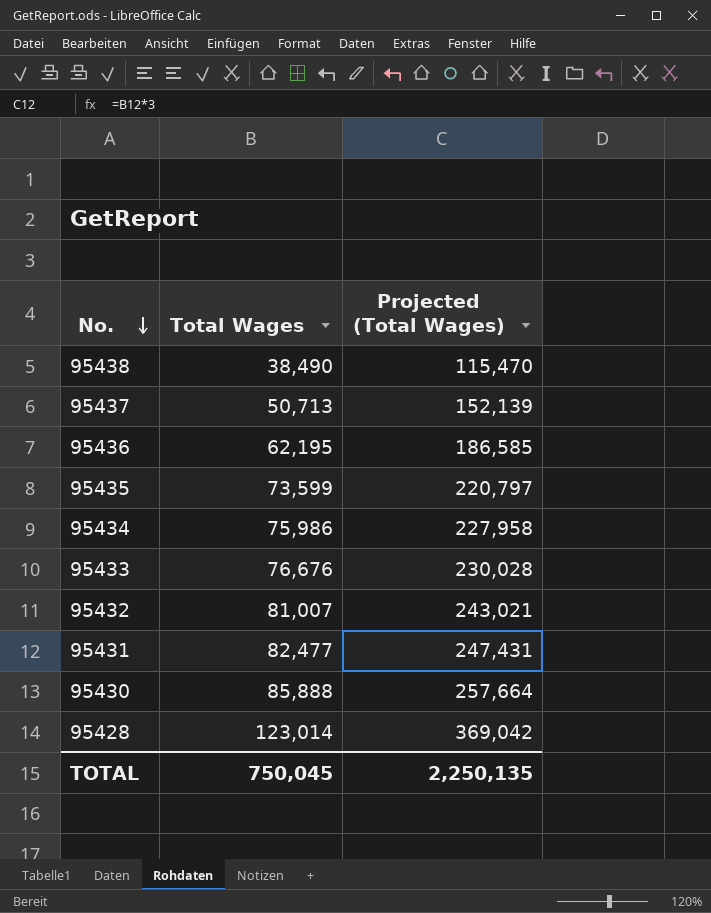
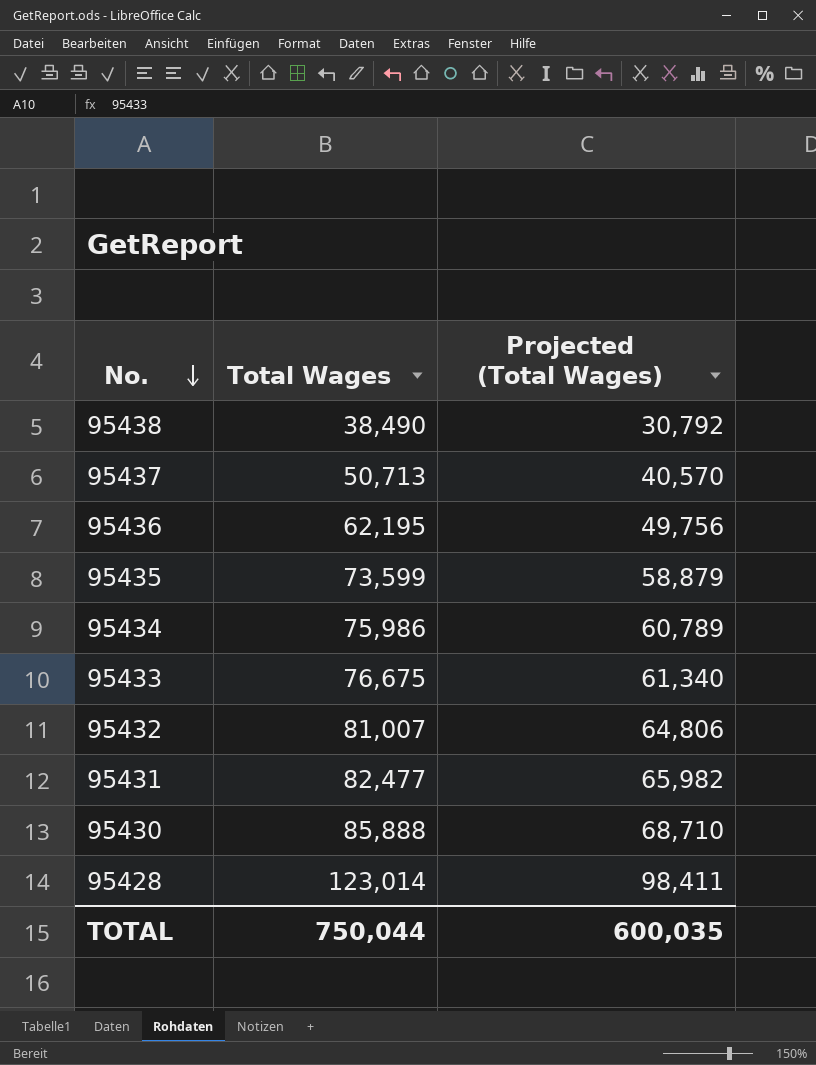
column Projected (Total Wages) | formula: [Total Wages] * 3 -> [Total Wages] * 0.8
95433 | Total Wages: 76,676 -> 76,675
TOTAL | Total Wages: 750,045 -> 750,044
TOTAL | Projected (Total Wages): 2,250,135 -> 600,035

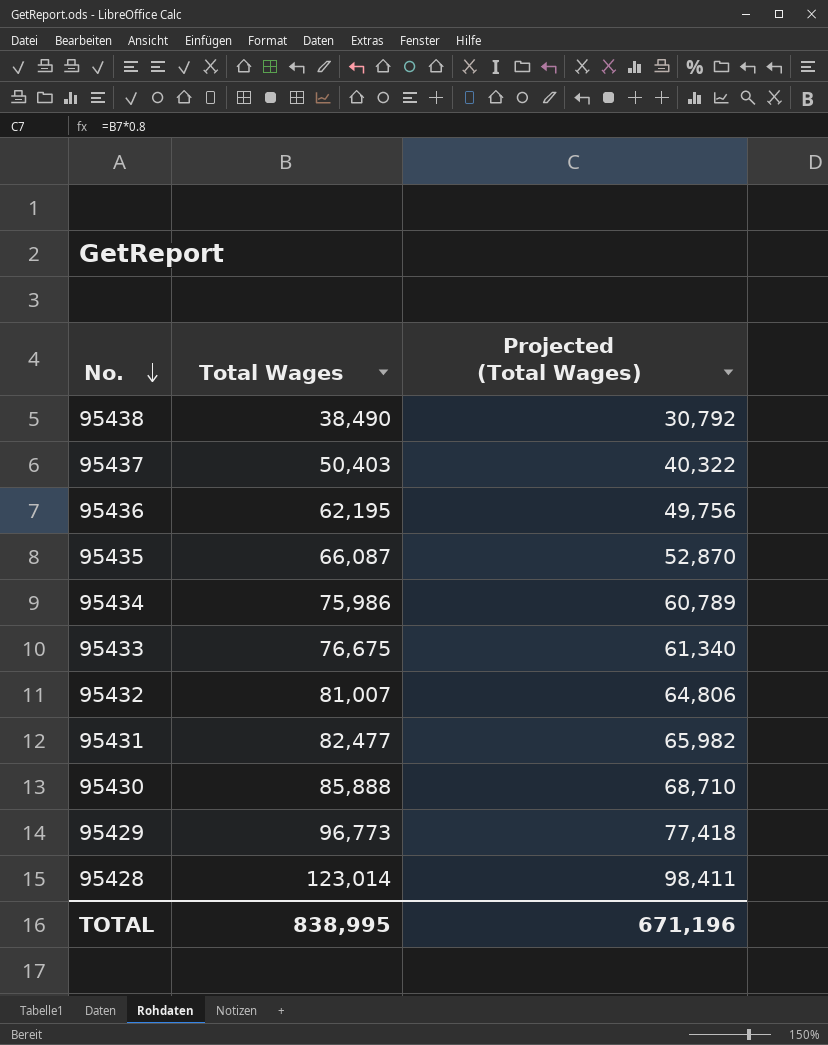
95437 | Total Wages: 50,713 -> 50,403
95437 | Projected (Total Wages): 40,570 -> 40,322
95435 | Total Wages: 73,599 -> 66,087
95435 | Projected (Total Wages): 58,879 -> 52,870
row 95429: none -> 96,773 | 77,418
TOTAL | Total Wages: 750,044 -> 838,995
TOTAL | Projected (Total Wages): 600,035 -> 671,196

